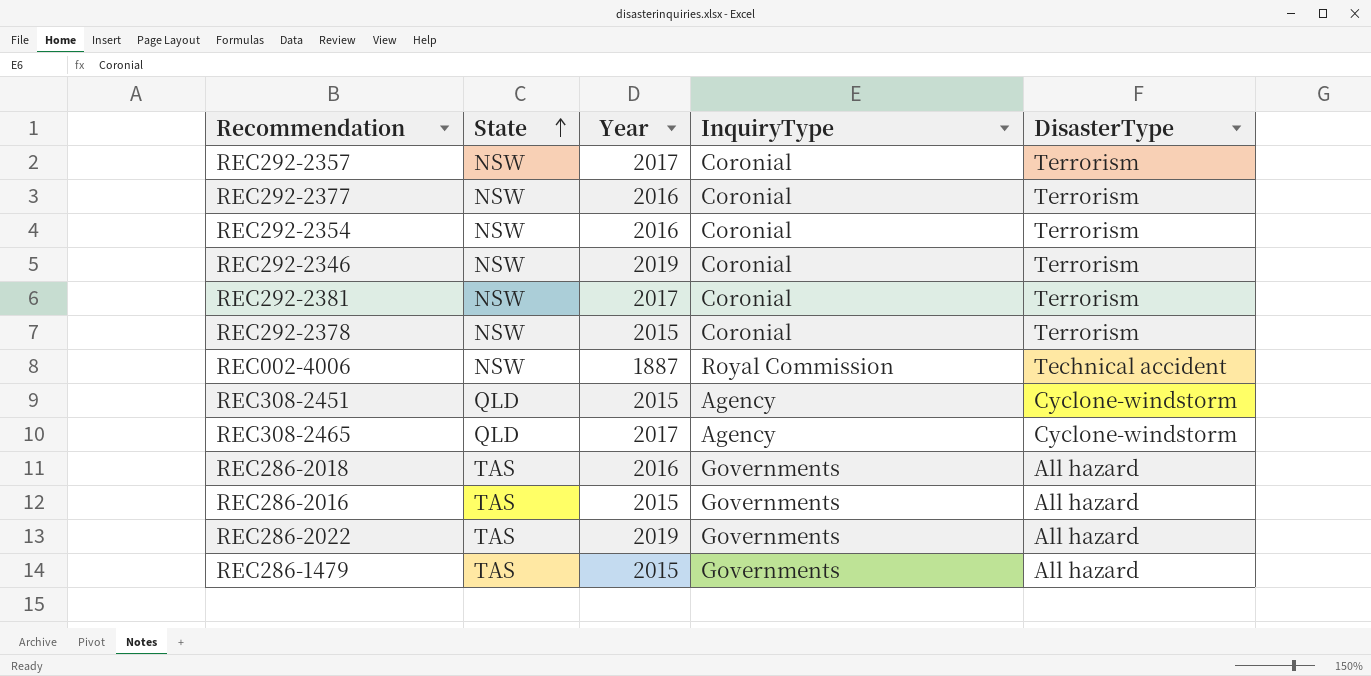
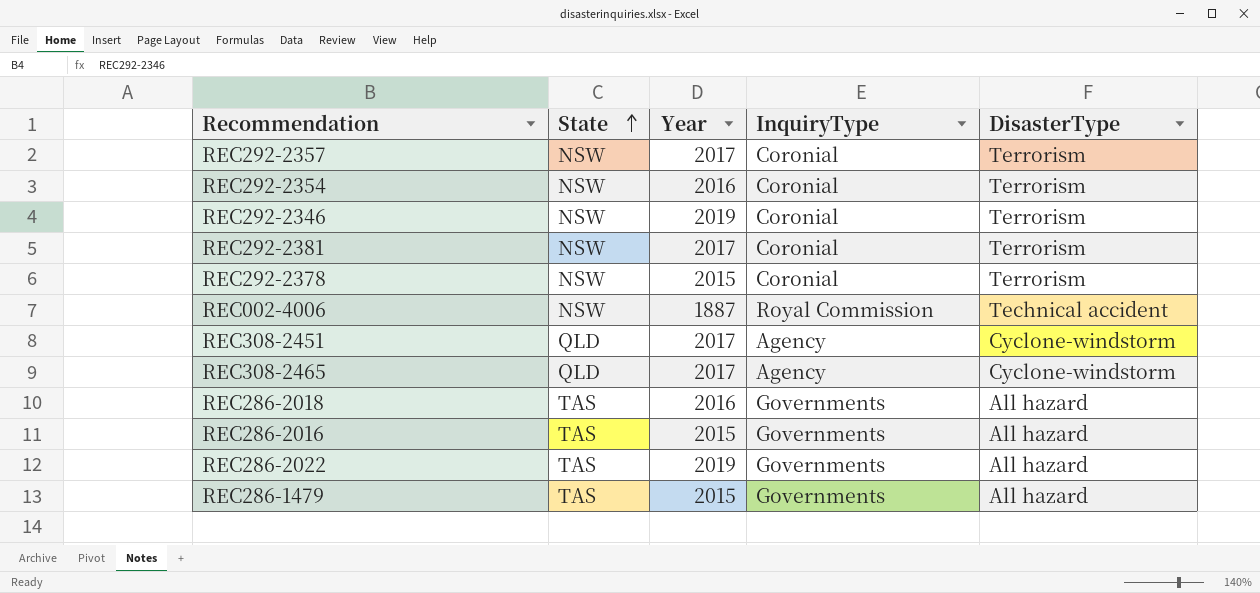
row REC292-2377: NSW | 2016 | Coronial | Terrorism -> none
REC308-2451 | Year: 2015 -> 2017

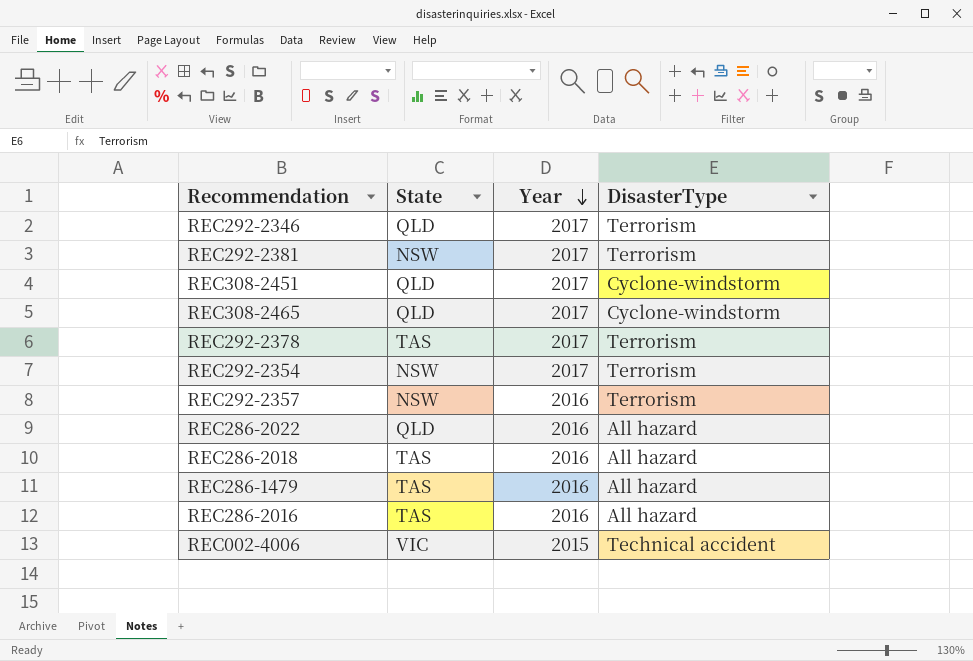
row order: State ascending -> Year descending
column InquiryType | position: 4 -> none
REC292-2346 | State: NSW -> QLD
REC292-2346 | Year: 2019 -> 2017
REC292-2378 | State: NSW -> TAS
REC292-2378 | Year: 2015 -> 2017
REC292-2354 | Year: 2016 -> 2017
REC292-2357 | Year: 2017 -> 2016
REC286-2022 | State: TAS -> QLD
REC286-2022 | Year: 2019 -> 2016
REC286-1479 | Year: 2015 -> 2016
REC286-2016 | Year: 2015 -> 2016
REC002-4006 | State: NSW -> VIC
REC002-4006 | Year: 1887 -> 2015

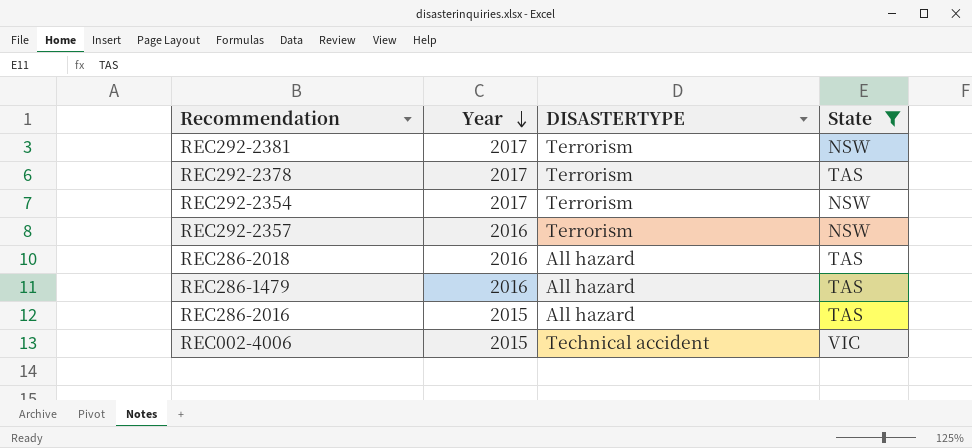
filter: none -> State != QLD
column name: DisasterType -> DISASTERTYPE
column State | position: 2 -> 4
REC286-2016 | Year: 2016 -> 2015

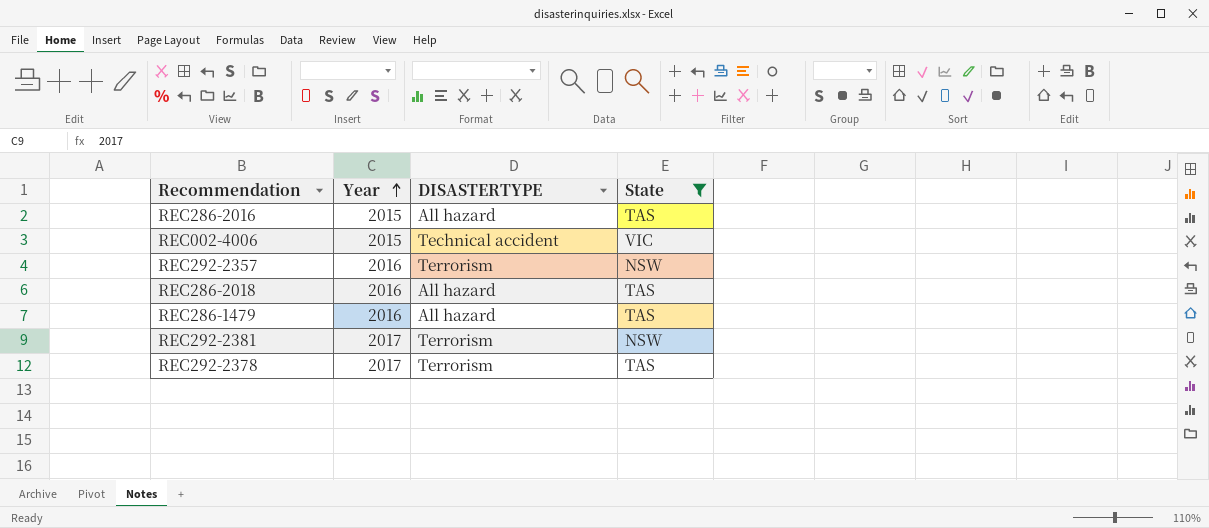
row order: Year descending -> Year ascending
row REC292-2354: 2017 | Terrorism | NSW -> none

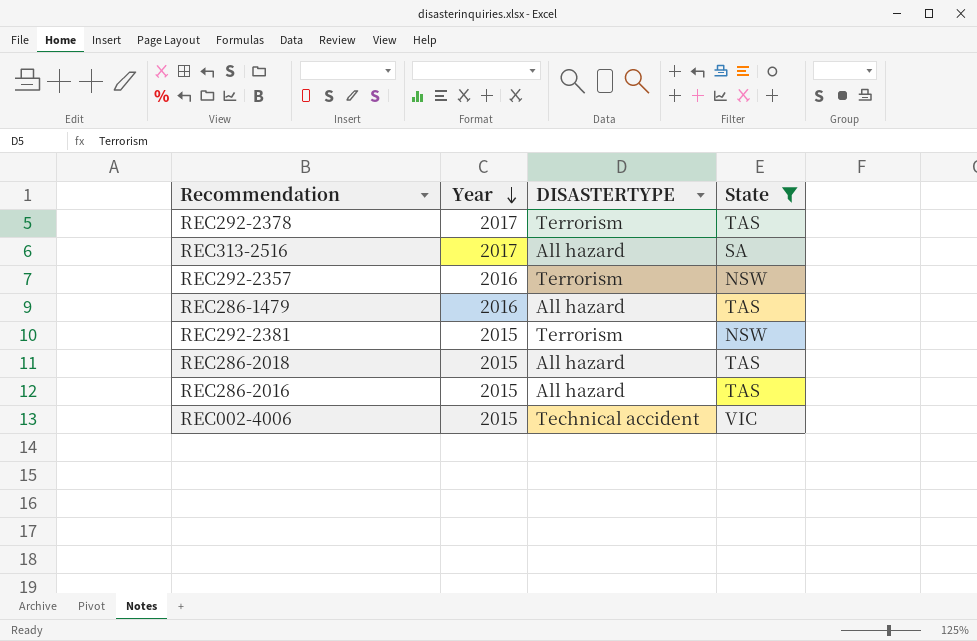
row order: Year ascending -> Year descending
row REC313-2516: none -> 2017 | All hazard | SA
REC292-2381 | Year: 2017 -> 2015
REC286-2018 | Year: 2016 -> 2015

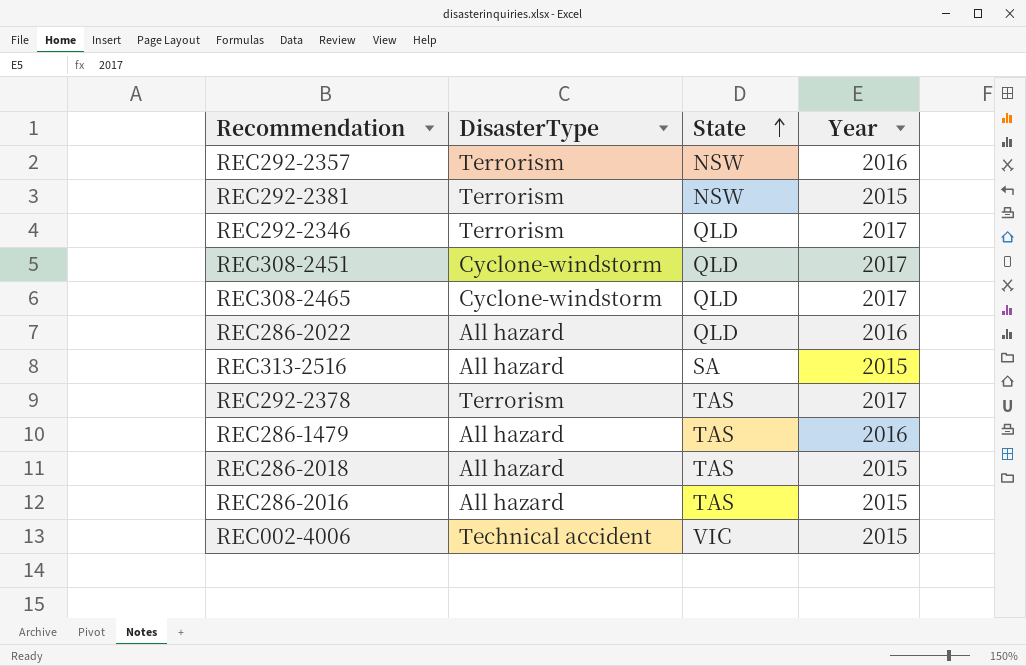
filter: State != QLD -> none
row order: Year descending -> State ascending
column name: DISASTERTYPE -> DisasterType
column Year | position: 2 -> 4
REC313-2516 | Year: 2017 -> 2015

